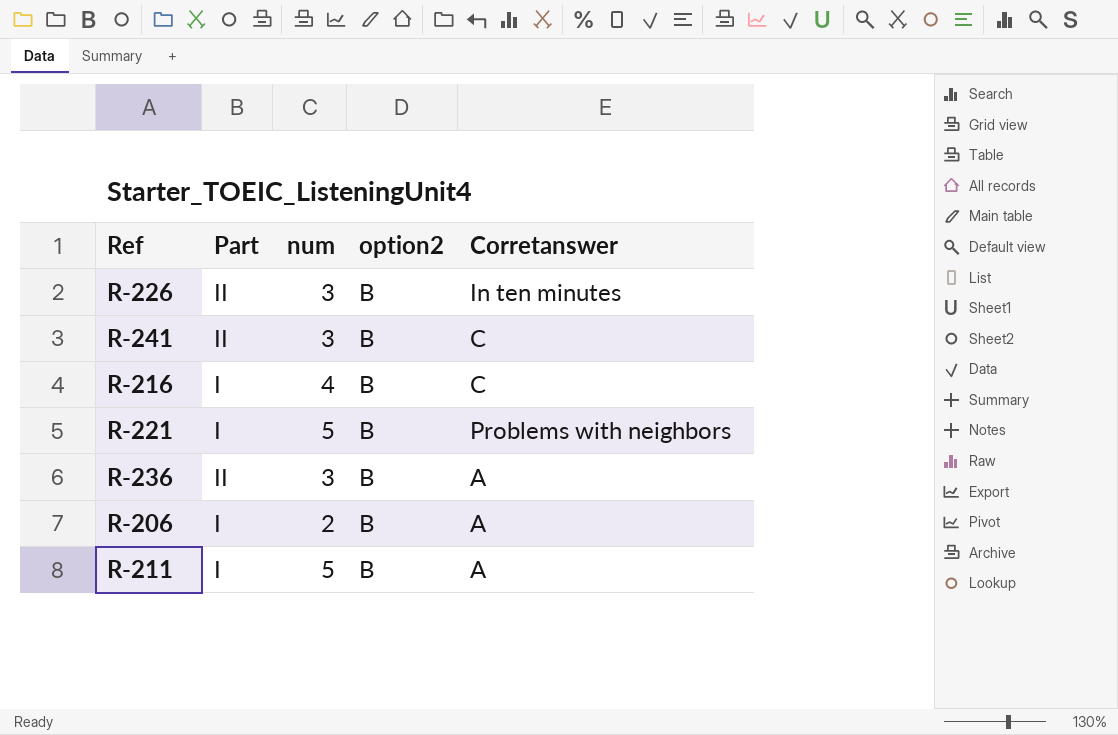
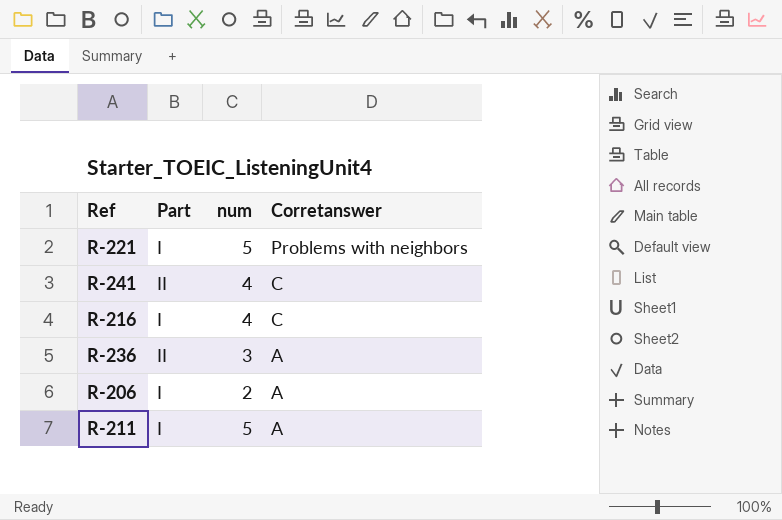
row order: none -> Corretanswer descending
column option2 | position: 4 -> none
row R-226: II | 3 | B | In ten minutes -> none
R-241 | num: 3 -> 4

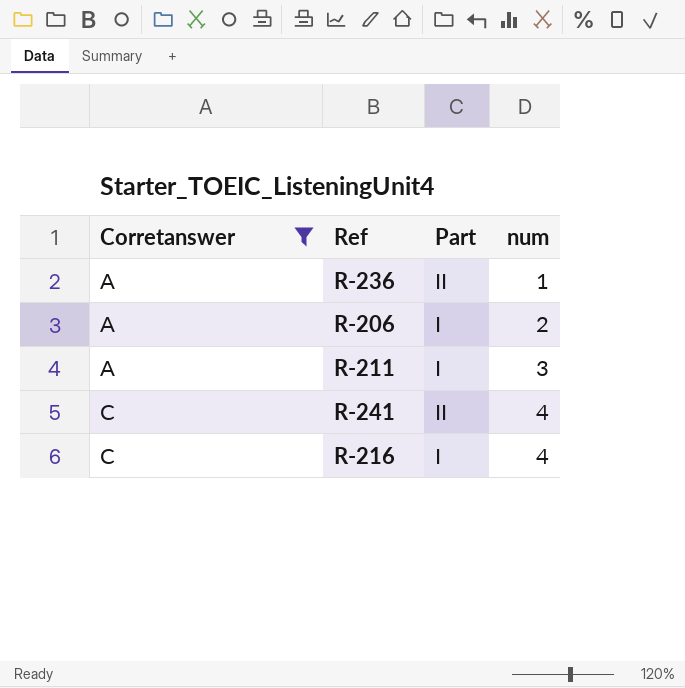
filter: none -> Corretanswer != Problems with neighbors
row order: Corretanswer descending -> Corretanswer ascending
column Corretanswer | position: 4 -> 1
R-236 | num: 3 -> 1
R-211 | num: 5 -> 3

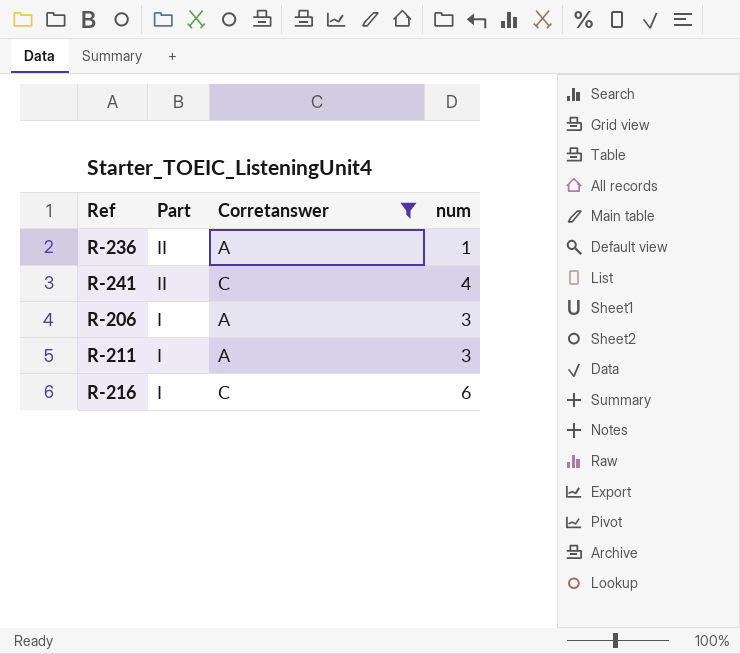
row order: Corretanswer ascending -> Part descending
column Corretanswer | position: 1 -> 3
R-206 | num: 2 -> 3
R-216 | num: 4 -> 6

